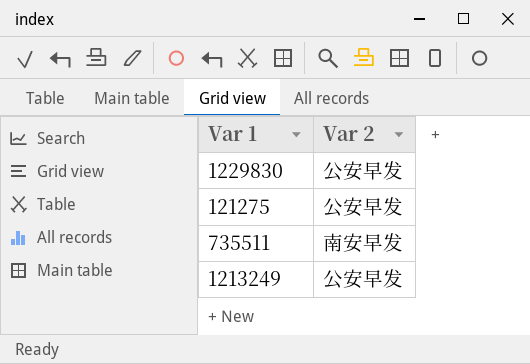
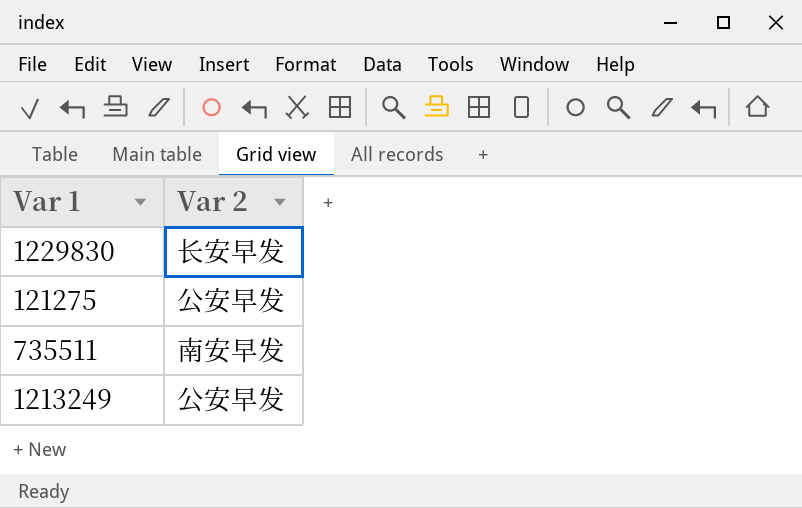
1229830 | Var 2: 公安早发 -> 长安早发

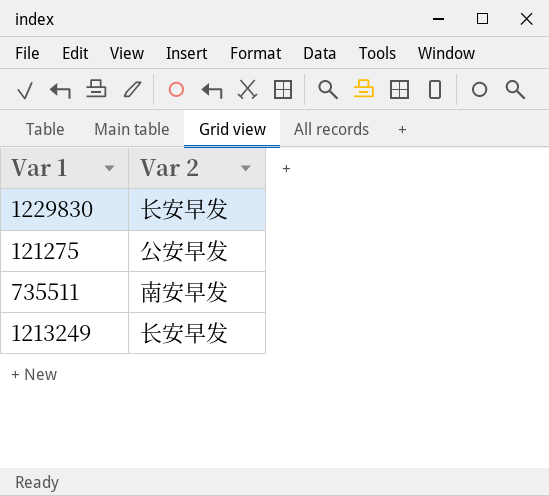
1213249 | Var 2: 公安早发 -> 长安早发

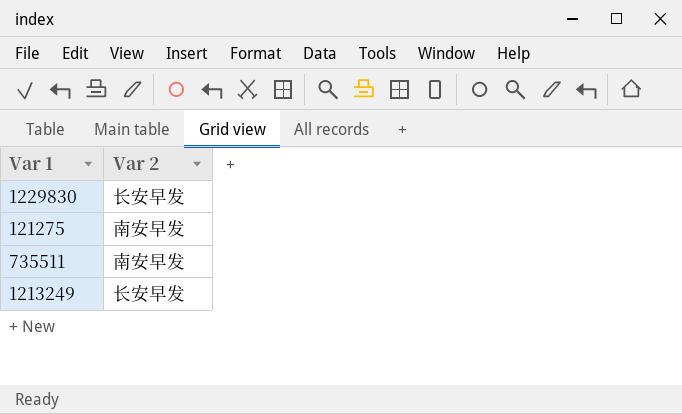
121275 | Var 2: 公安早发 -> 南安早发

